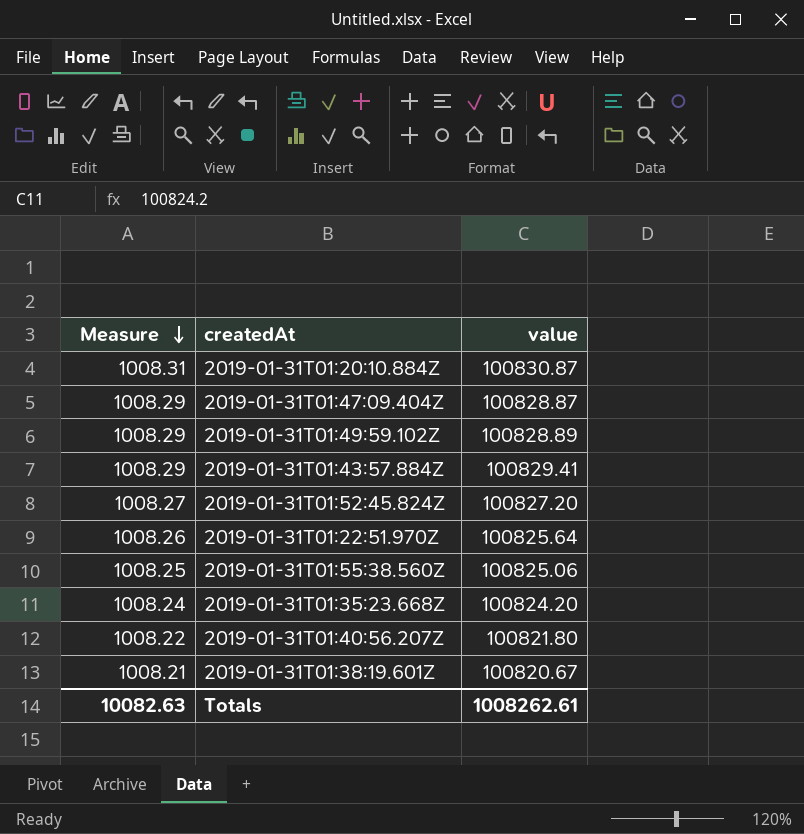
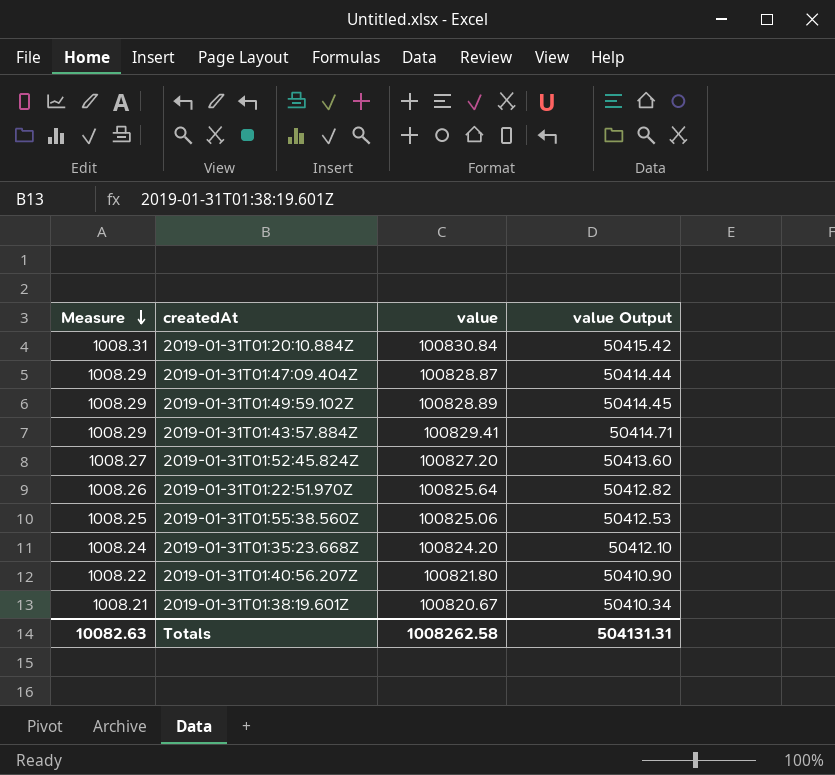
column value Output | formula: none -> [value] * 0.5
2019-01-31T01:20:10.884Z | value: 100830.87 -> 100830.84
Totals | value: 1008262.61 -> 1008262.58

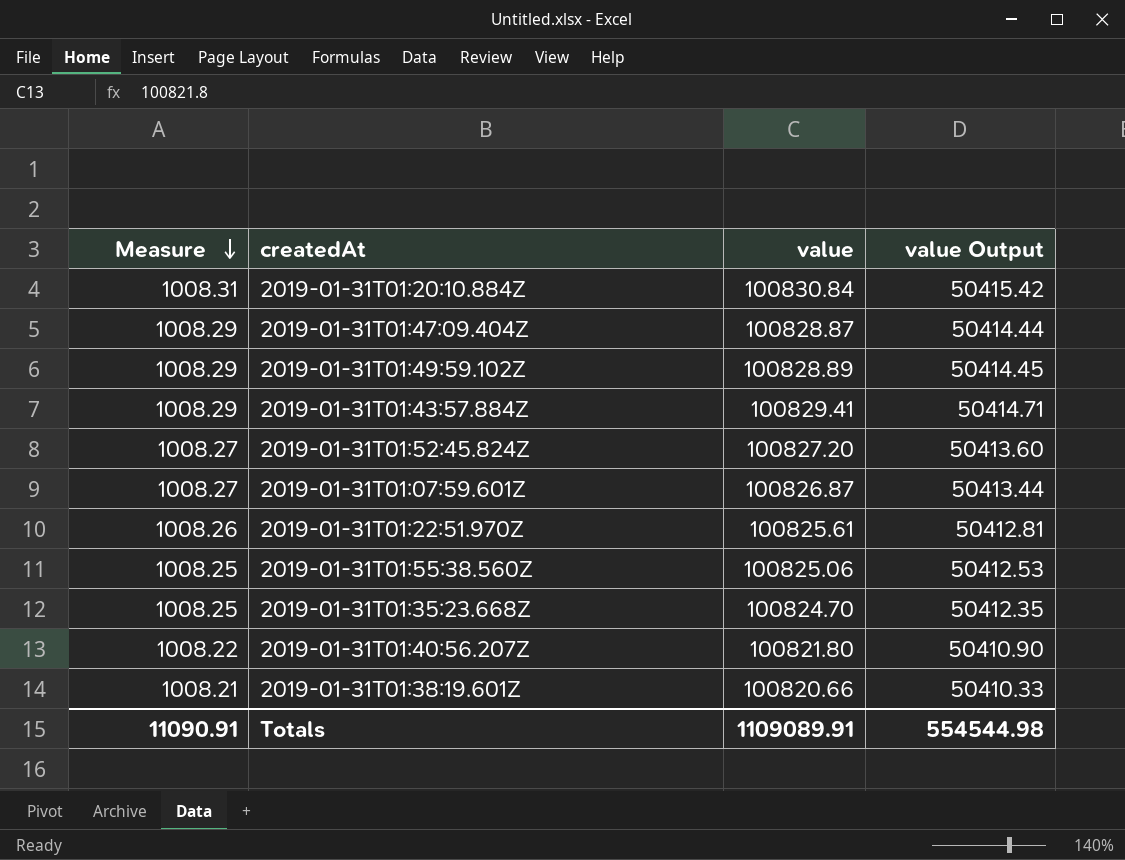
row 2019-01-31T01:07:59.601Z: none -> 1008.27 | 100826.87 | 50413.44
2019-01-31T01:22:51.970Z | value: 100825.64 -> 100825.61
2019-01-31T01:22:51.970Z | value Output: 50412.82 -> 50412.81
2019-01-31T01:35:23.668Z | Measure: 1008.24 -> 1008.25
2019-01-31T01:35:23.668Z | value: 100824.20 -> 100824.70
2019-01-31T01:35:23.668Z | value Output: 50412.10 -> 50412.35
2019-01-31T01:38:19.601Z | value: 100820.67 -> 100820.66
2019-01-31T01:38:19.601Z | value Output: 50410.34 -> 50410.33
Totals | Measure: 10082.63 -> 11090.91
Totals | value: 1008262.58 -> 1109089.91
Totals | value Output: 504131.31 -> 554544.98

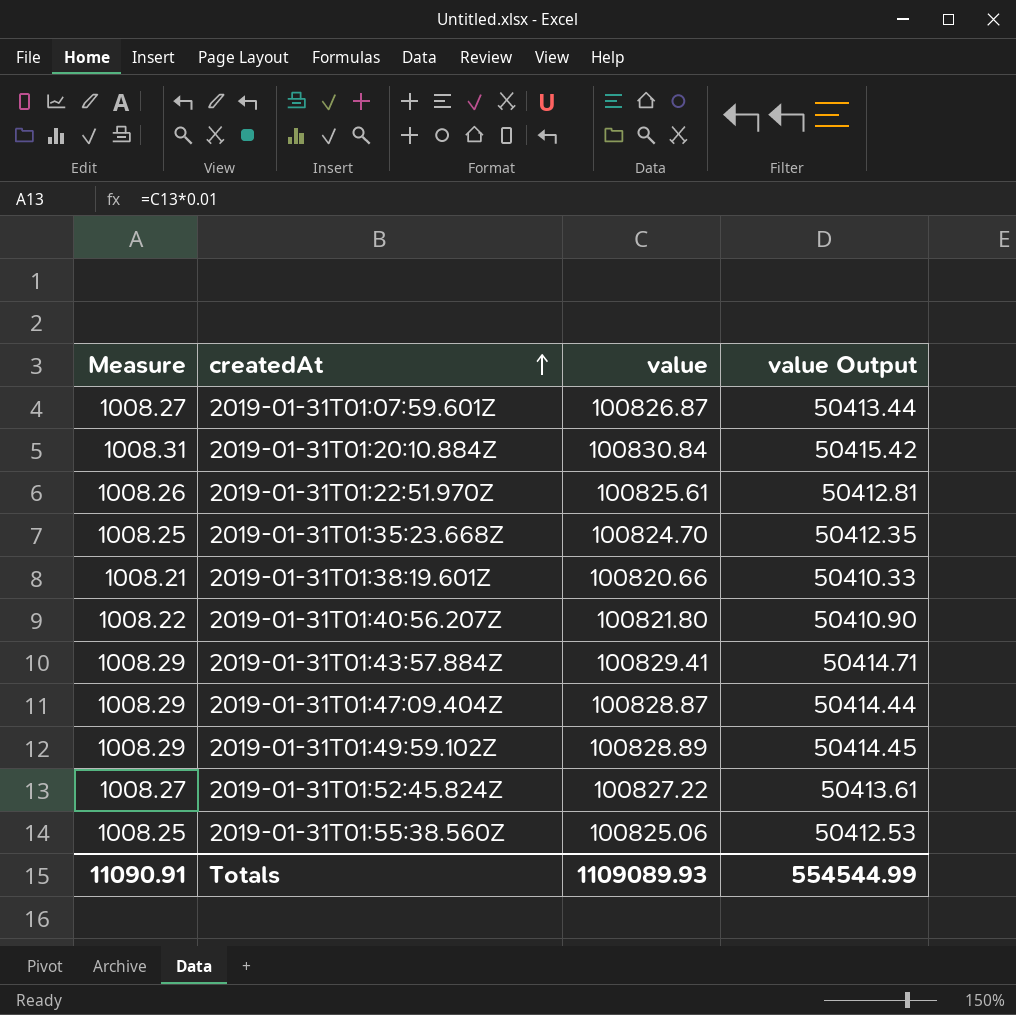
row order: Measure descending -> createdAt ascending
2019-01-31T01:52:45.824Z | value: 100827.20 -> 100827.22
2019-01-31T01:52:45.824Z | value Output: 50413.60 -> 50413.61
Totals | value: 1109089.91 -> 1109089.93
Totals | value Output: 554544.98 -> 554544.99

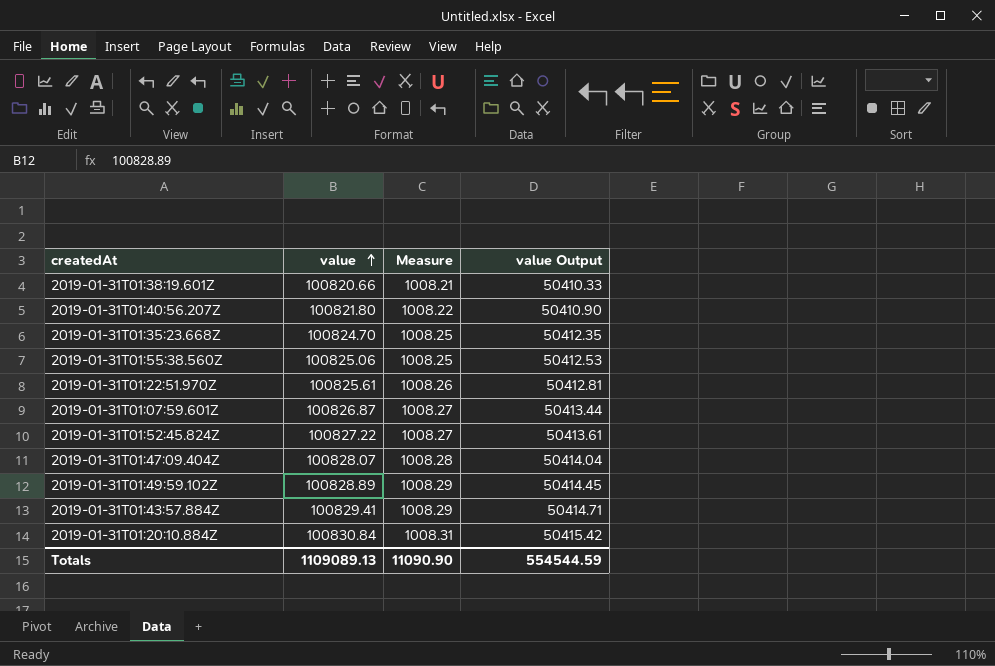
row order: createdAt ascending -> value ascending
column Measure | position: 1 -> 3
2019-01-31T01:47:09.404Z | value: 100828.87 -> 100828.07
2019-01-31T01:47:09.404Z | Measure: 1008.29 -> 1008.28
2019-01-31T01:47:09.404Z | value Output: 50414.44 -> 50414.04
Totals | value: 1109089.93 -> 1109089.13
Totals | Measure: 11090.91 -> 11090.90
Totals | value Output: 554544.99 -> 554544.59

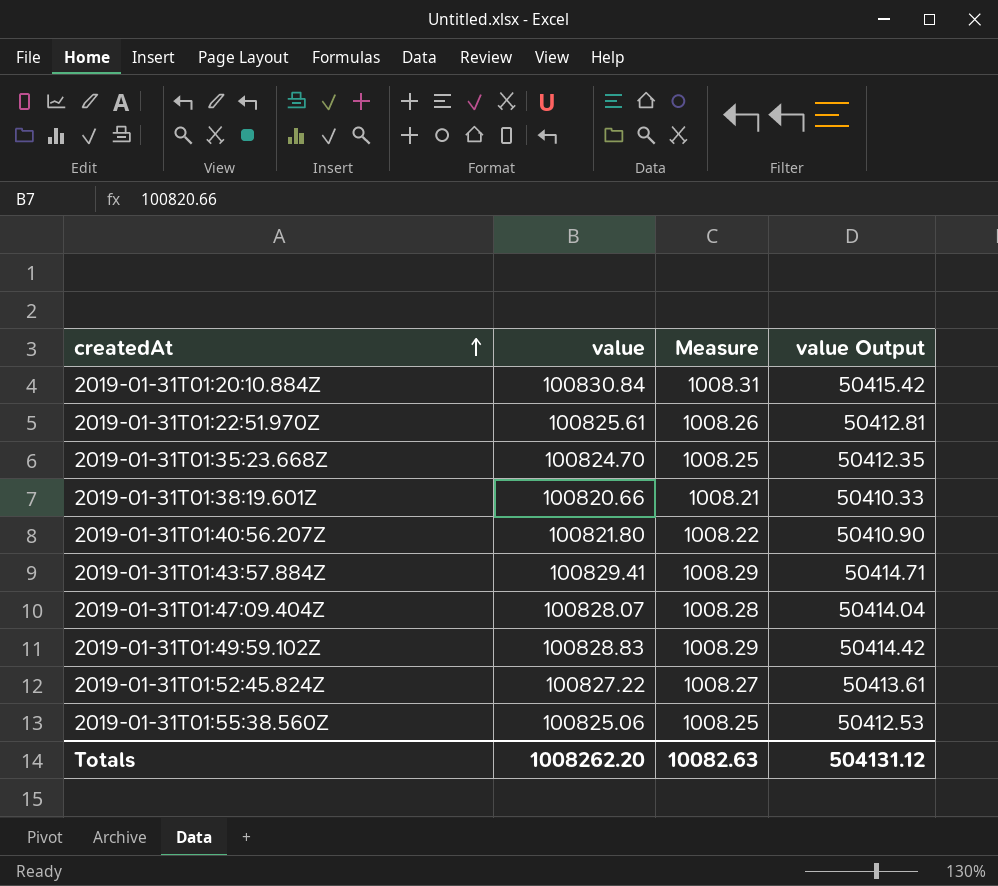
row order: value ascending -> createdAt ascending
row 2019-01-31T01:07:59.601Z: 100826.87 | 1008.27 | 50413.44 -> none
2019-01-31T01:49:59.102Z | value: 100828.89 -> 100828.83
2019-01-31T01:49:59.102Z | value Output: 50414.45 -> 50414.42
Totals | value: 1109089.13 -> 1008262.20
Totals | Measure: 11090.90 -> 10082.63
Totals | value Output: 554544.59 -> 504131.12

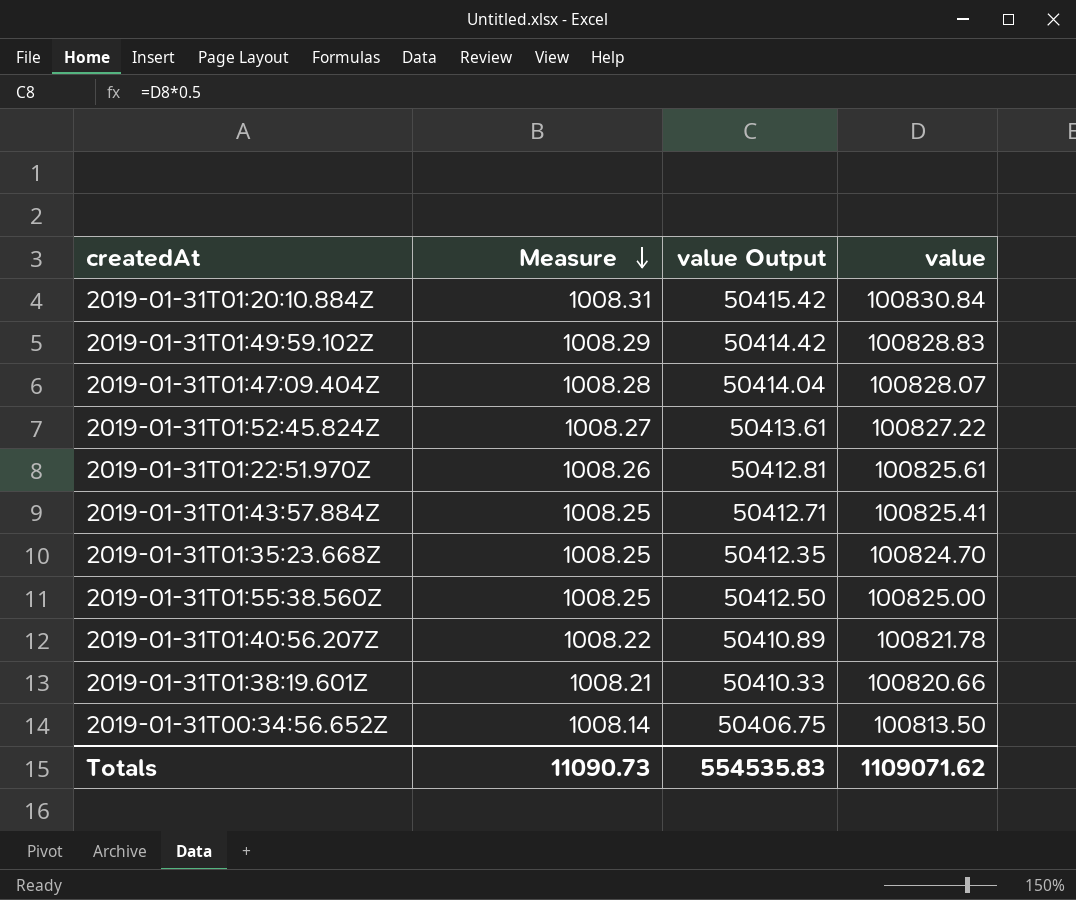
row order: createdAt ascending -> Measure descending
column value | position: 2 -> 4
2019-01-31T01:43:57.884Z | Measure: 1008.29 -> 1008.25
2019-01-31T01:43:57.884Z | value Output: 50414.71 -> 50412.71
2019-01-31T01:43:57.884Z | value: 100829.41 -> 100825.41
2019-01-31T01:55:38.560Z | value Output: 50412.53 -> 50412.50
2019-01-31T01:55:38.560Z | value: 100825.06 -> 100825.00
2019-01-31T01:40:56.207Z | value Output: 50410.90 -> 50410.89
2019-01-31T01:40:56.207Z | value: 100821.80 -> 100821.78
row 2019-01-31T00:34:56.652Z: none -> 1008.14 | 50406.75 | 100813.50
Totals | Measure: 10082.63 -> 11090.73
Totals | value Output: 504131.12 -> 554535.83
Totals | value: 1008262.20 -> 1109071.62

